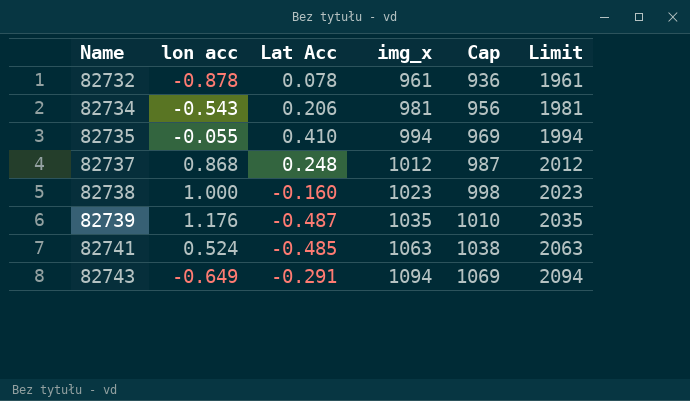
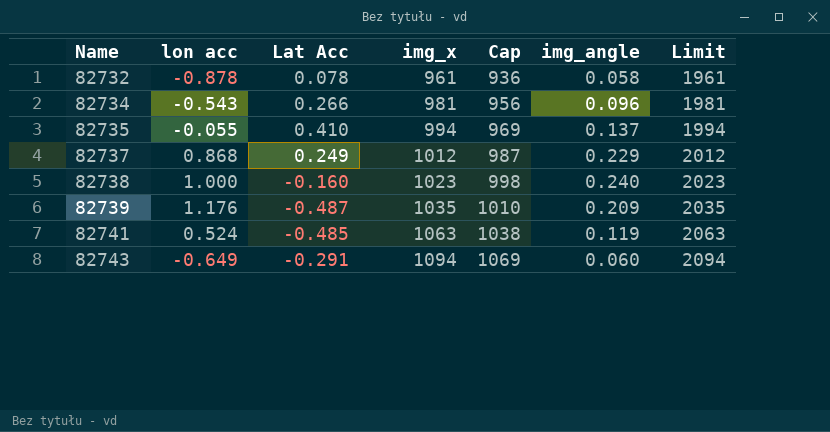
column img_angle | position: none -> 6
82734 | Lat Acc: 0.206 -> 0.266
82737 | Lat Acc: 0.248 -> 0.249

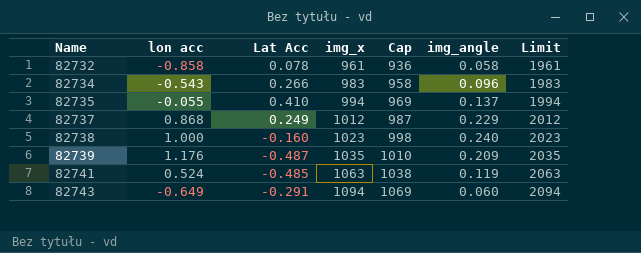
82732 | lon acc: -0.878 -> -0.858
82734 | img_x: 981 -> 983
82734 | Cap: 956 -> 958
82734 | Limit: 1981 -> 1983

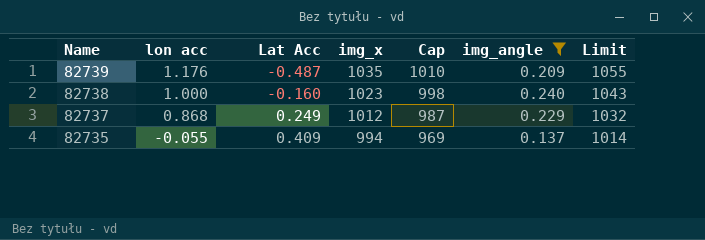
filter: none -> img_angle >= 0.137
row order: Name ascending -> Name descending
column Limit | formula: [img_x] + 1000 -> [img_x] + 20
82735 | Lat Acc: 0.410 -> 0.409

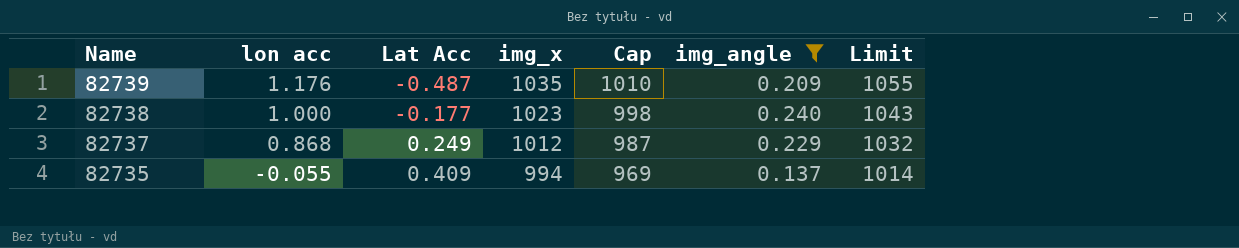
82738 | Lat Acc: -0.160 -> -0.177

